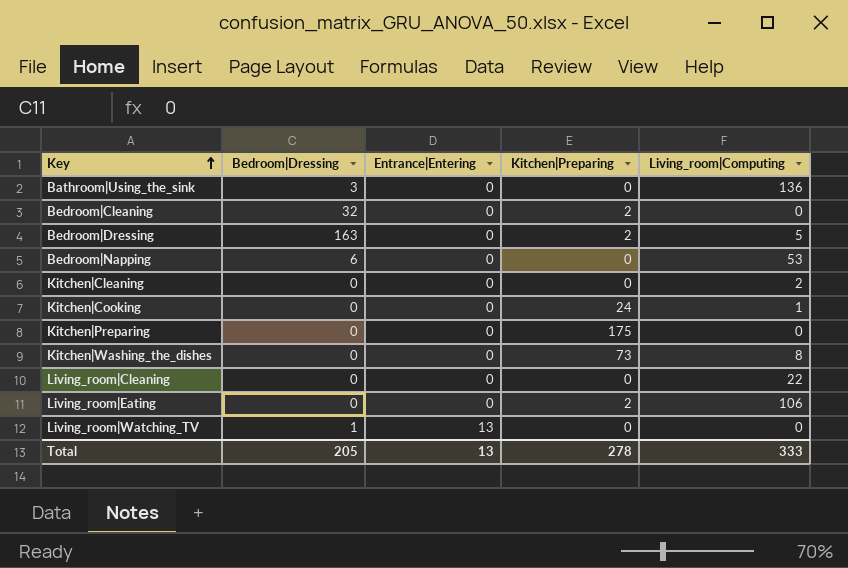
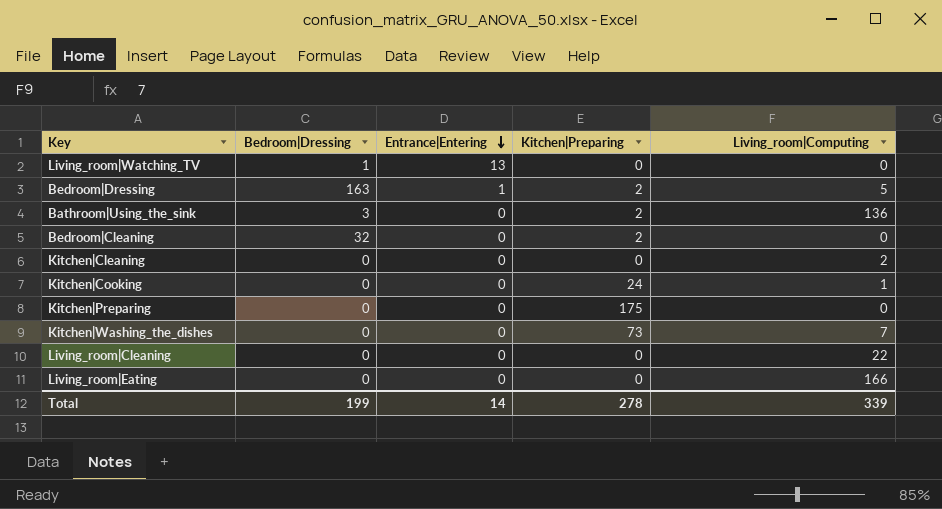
row order: Key ascending -> Entrance|Entering descending
row Bedroom|Napping: 6 | 0 | 0 | 53 -> none
Bedroom|Dressing | Entrance|Entering: 0 -> 1
Bathroom|Using_the_sink | Kitchen|Preparing: 0 -> 2
Kitchen|Washing_the_dishes | Living_room|Computing: 8 -> 7
Living_room|Eating | Kitchen|Preparing: 2 -> 0
Living_room|Eating | Living_room|Computing: 106 -> 166
Total | Bedroom|Dressing: 205 -> 199
Total | Entrance|Entering: 13 -> 14
Total | Living_room|Computing: 333 -> 339

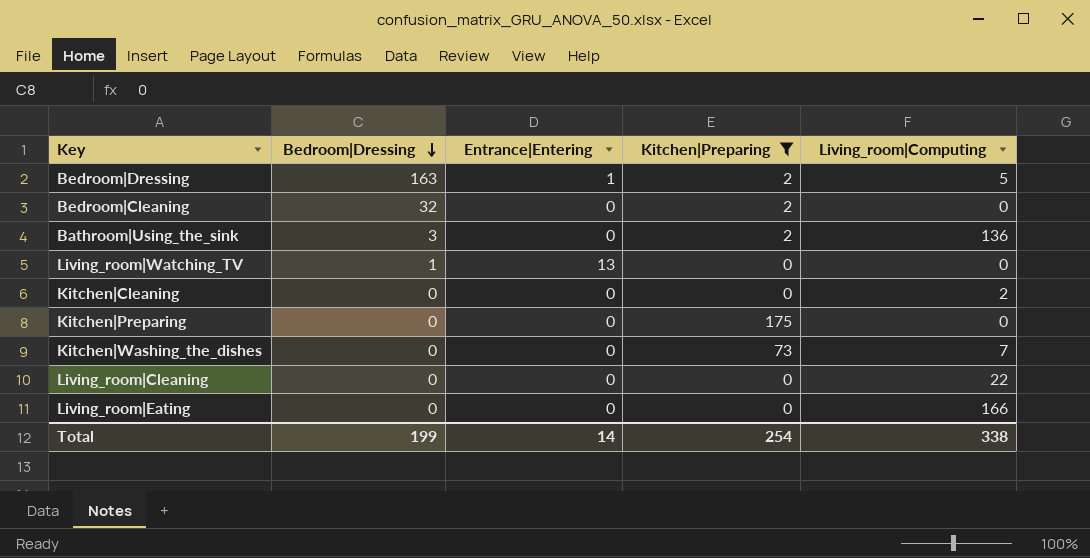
filter: none -> Kitchen|Preparing != 24
row order: Entrance|Entering descending -> Bedroom|Dressing descending
Total | Kitchen|Preparing: 278 -> 254
Total | Living_room|Computing: 339 -> 338

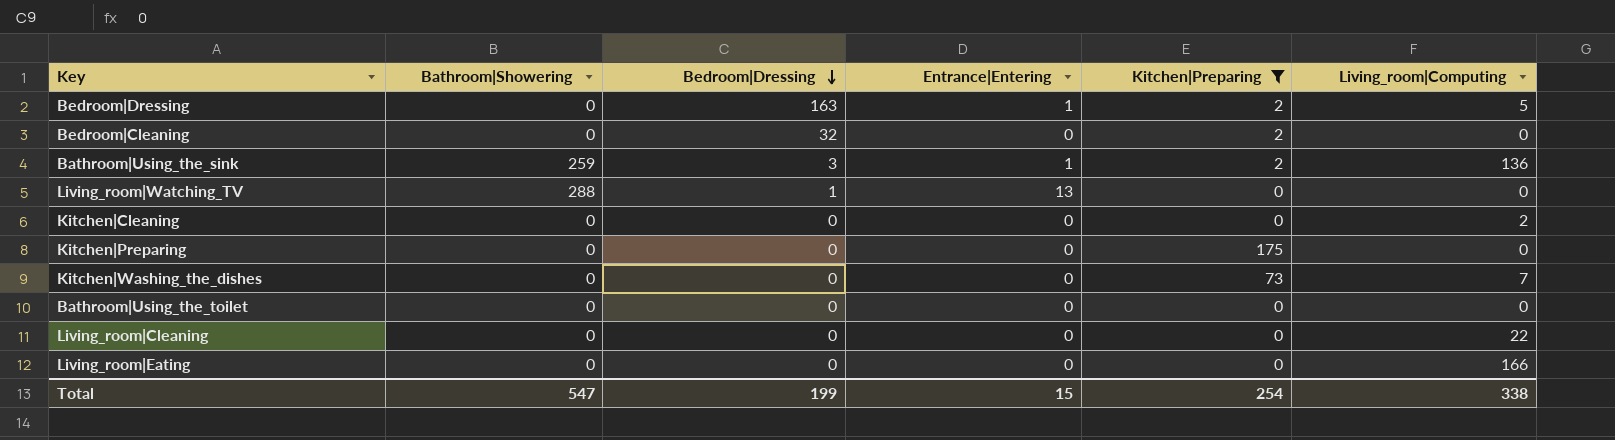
column Bathroom|Showering | position: none -> 2
Bathroom|Using_the_sink | Entrance|Entering: 0 -> 1
row Bathroom|Using_the_toilet: none -> 0 | 0 | 0 | 0 | 0
Total | Entrance|Entering: 14 -> 15

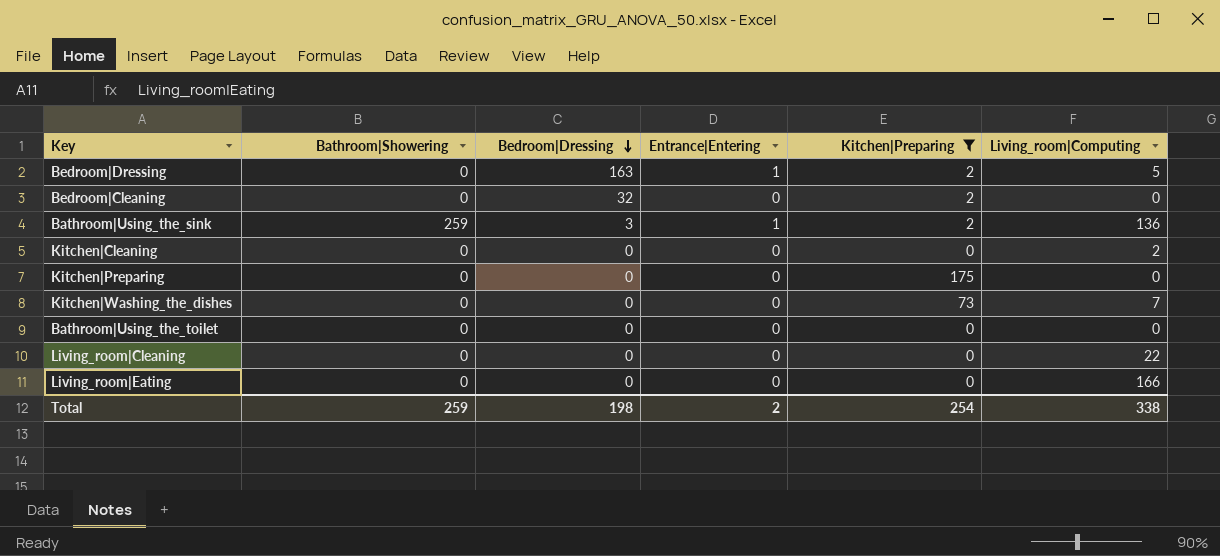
row Living_room|Watching_TV: 288 | 1 | 13 | 0 | 0 -> none
Total | Bathroom|Showering: 547 -> 259
Total | Bedroom|Dressing: 199 -> 198
Total | Entrance|Entering: 15 -> 2

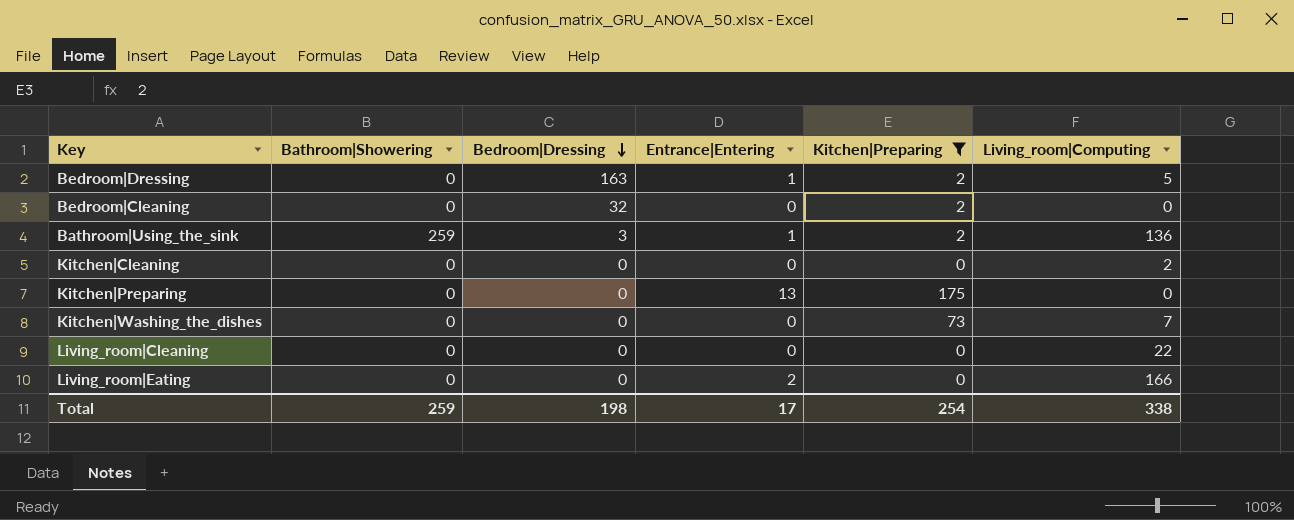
row Bathroom|Using_the_toilet: 0 | 0 | 0 | 0 | 0 -> none
Kitchen|Preparing | Entrance|Entering: 0 -> 13
Living_room|Eating | Entrance|Entering: 0 -> 2
Total | Entrance|Entering: 2 -> 17

